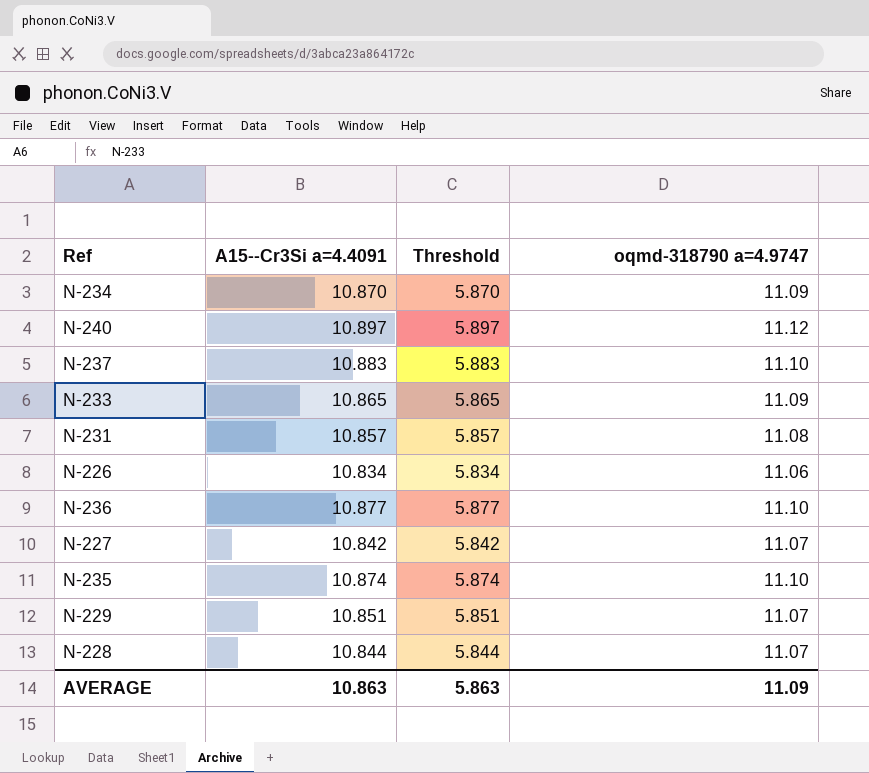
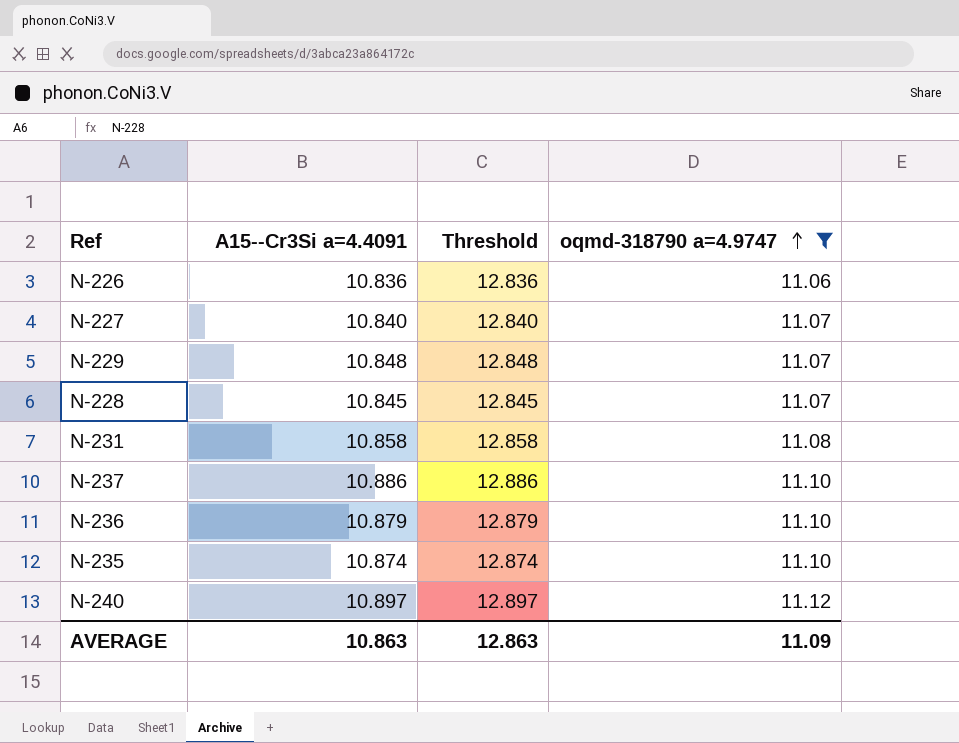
filter: none -> oqmd-318790 a=4.9747 != 11.09
row order: none -> oqmd-318790 a=4.9747 ascending
column Threshold | formula: [A15--Cr3Si a=4.4091] - 5 -> [A15--Cr3Si a=4.4091] + 2
N-226 | A15--Cr3Si a=4.4091: 10.834 -> 10.836
N-227 | A15--Cr3Si a=4.4091: 10.842 -> 10.840
N-229 | A15--Cr3Si a=4.4091: 10.851 -> 10.848
N-228 | A15--Cr3Si a=4.4091: 10.844 -> 10.845
N-231 | A15--Cr3Si a=4.4091: 10.857 -> 10.858
N-237 | A15--Cr3Si a=4.4091: 10.883 -> 10.886
N-236 | A15--Cr3Si a=4.4091: 10.877 -> 10.879
AVERAGE | Threshold: 5.863 -> 12.863

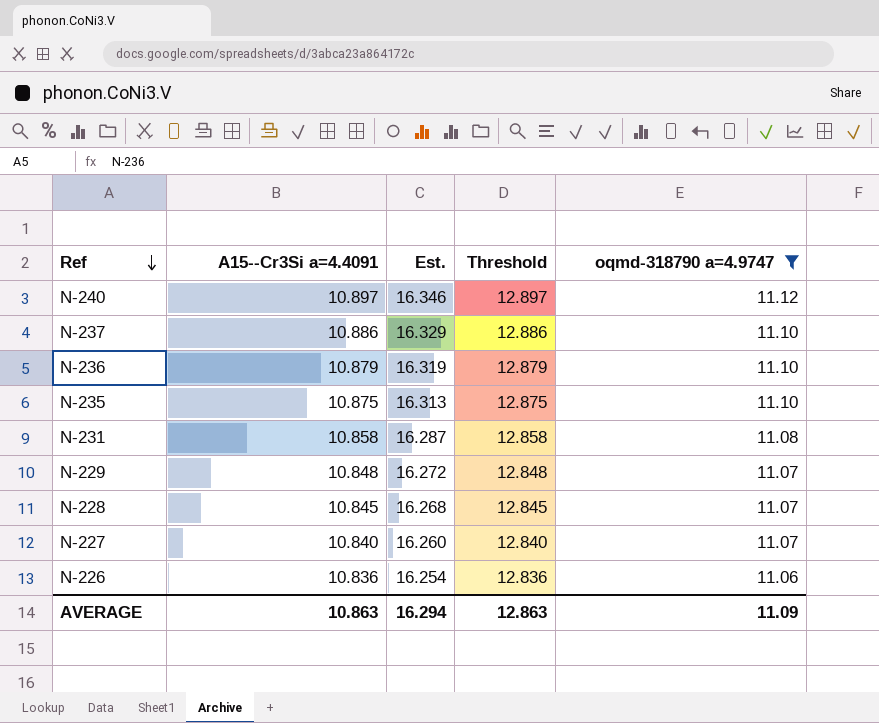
row order: oqmd-318790 a=4.9747 ascending -> Ref descending
column Est. | formula: none -> [A15--Cr3Si a=4.4091] * 1.5
N-235 | A15--Cr3Si a=4.4091: 10.874 -> 10.875
N-235 | Threshold: 12.874 -> 12.875

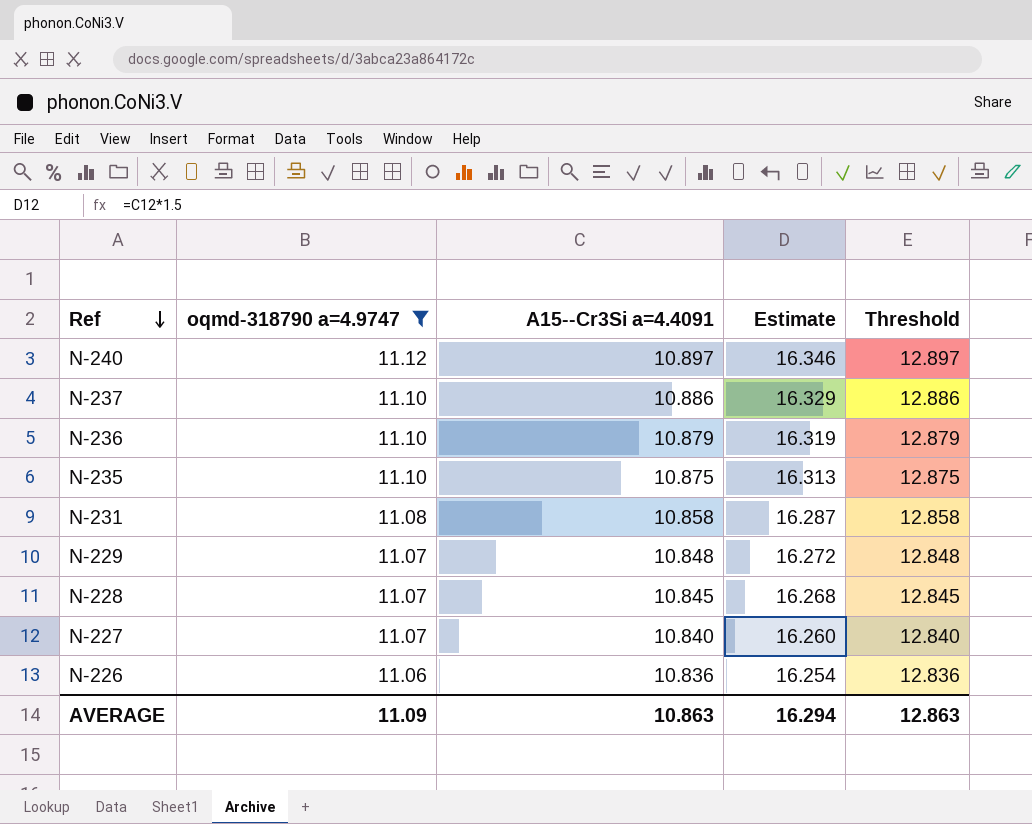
column oqmd-318790 a=4.9747 | position: 5 -> 2
column name: Est. -> Estimate

